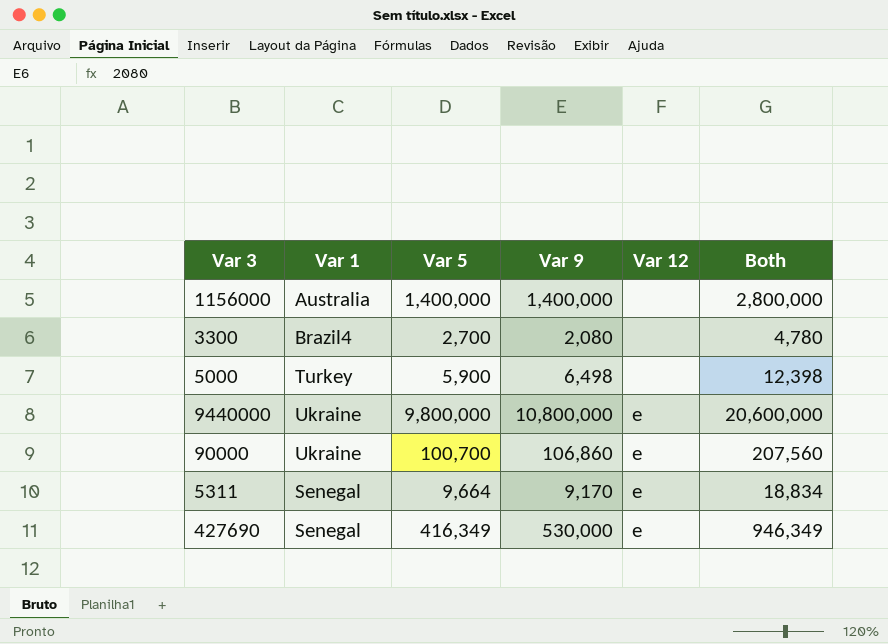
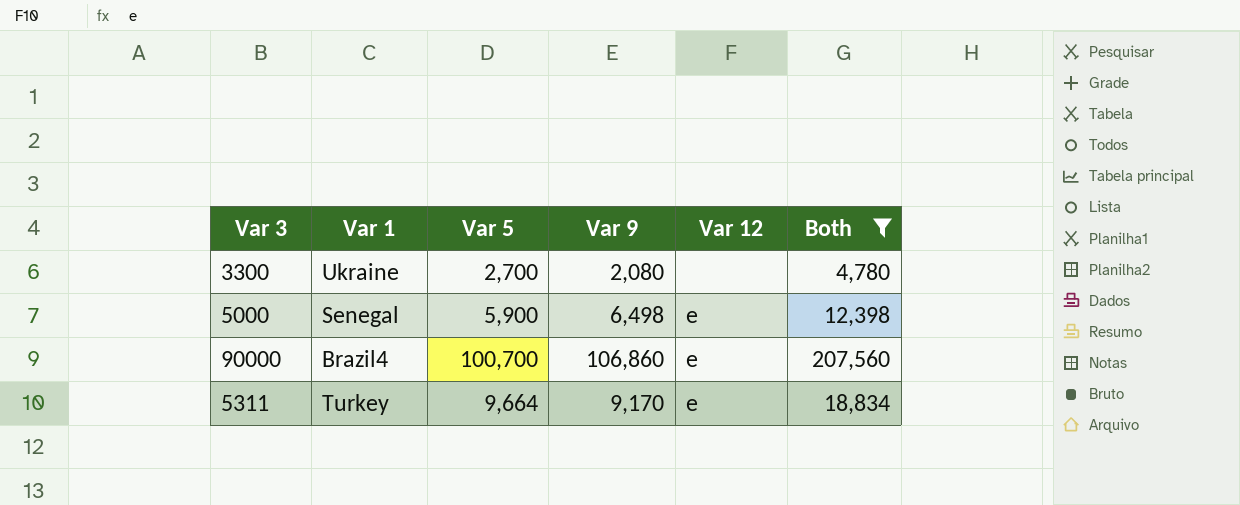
filter: none -> Both <= 207,560
3300 | Var 1: Brazil4 -> Ukraine
5000 | Var 1: Turkey -> Senegal
5000 | Var 12: none -> e
90000 | Var 1: Ukraine -> Brazil4
5311 | Var 1: Senegal -> Turkey

